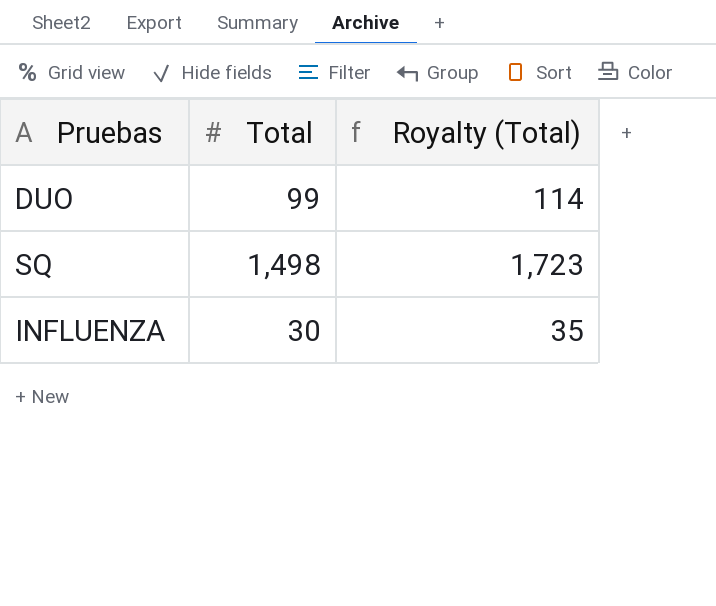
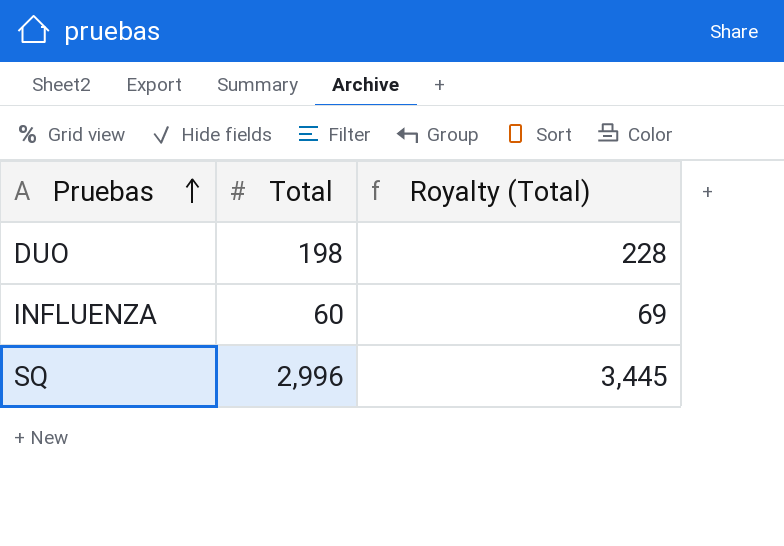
row order: none -> Pruebas ascending
DUO | Total: 99 -> 198
DUO | Royalty (Total): 114 -> 228
INFLUENZA | Total: 30 -> 60
INFLUENZA | Royalty (Total): 35 -> 69
SQ | Total: 1,498 -> 2,996
SQ | Royalty (Total): 1,723 -> 3,445

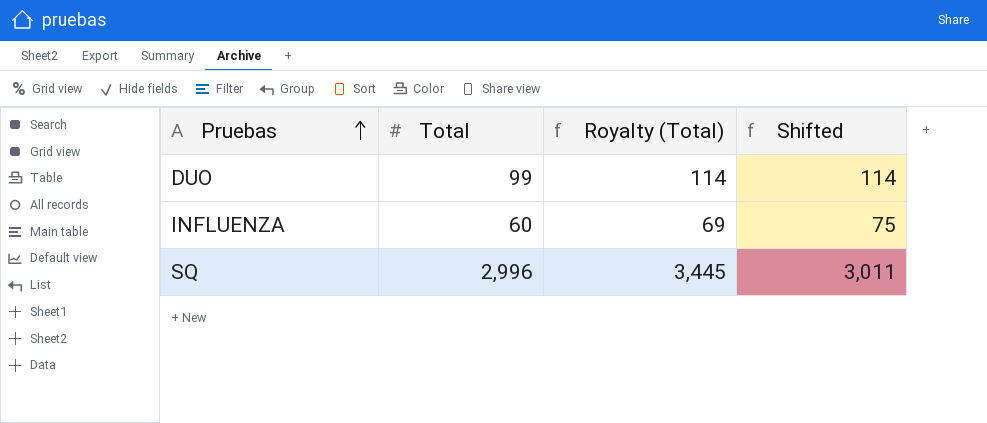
column Shifted | formula: none -> [Total] + 15
DUO | Total: 198 -> 99
DUO | Royalty (Total): 228 -> 114

